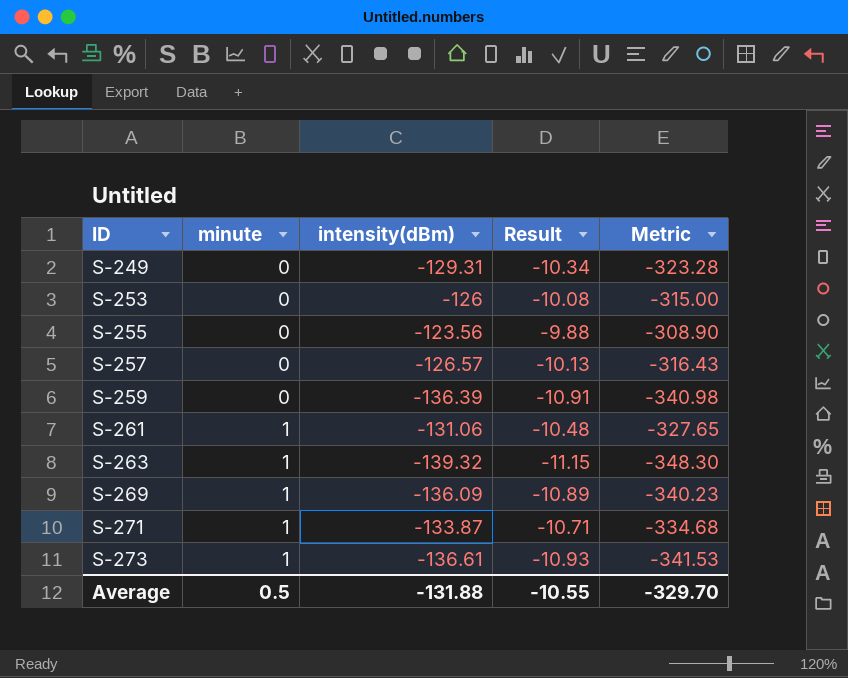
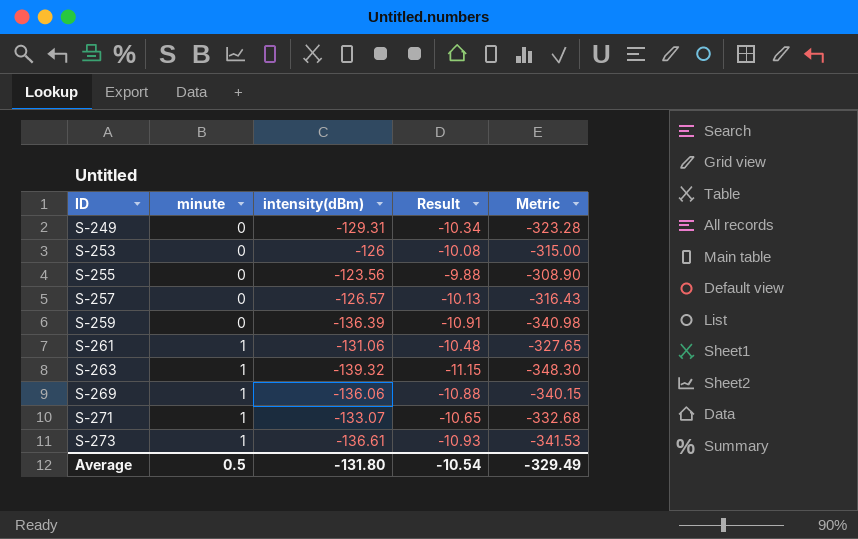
S-269 | intensity(dBm): -136.09 -> -136.06
S-269 | Result: -10.89 -> -10.88
S-269 | Metric: -340.23 -> -340.15
S-271 | intensity(dBm): -133.87 -> -133.07
S-271 | Result: -10.71 -> -10.65
S-271 | Metric: -334.68 -> -332.68
Average | intensity(dBm): -131.88 -> -131.80
Average | Result: -10.55 -> -10.54
Average | Metric: -329.70 -> -329.49

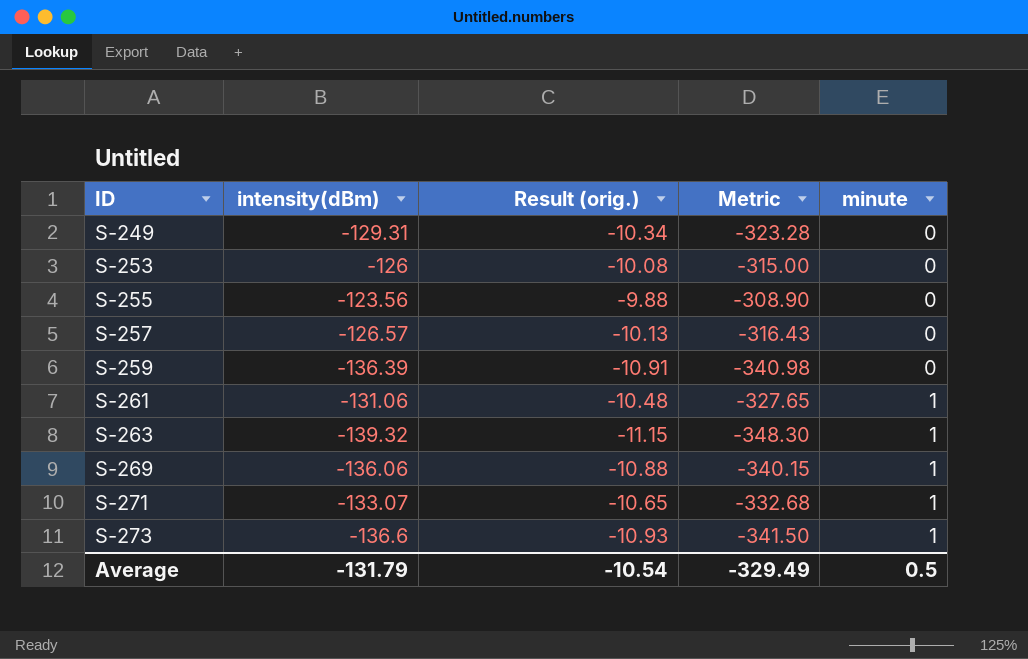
column name: Result -> Result (orig.)
column minute | position: 2 -> 5
S-273 | intensity(dBm): -136.61 -> -136.6
S-273 | Metric: -341.53 -> -341.50
Average | intensity(dBm): -131.80 -> -131.79

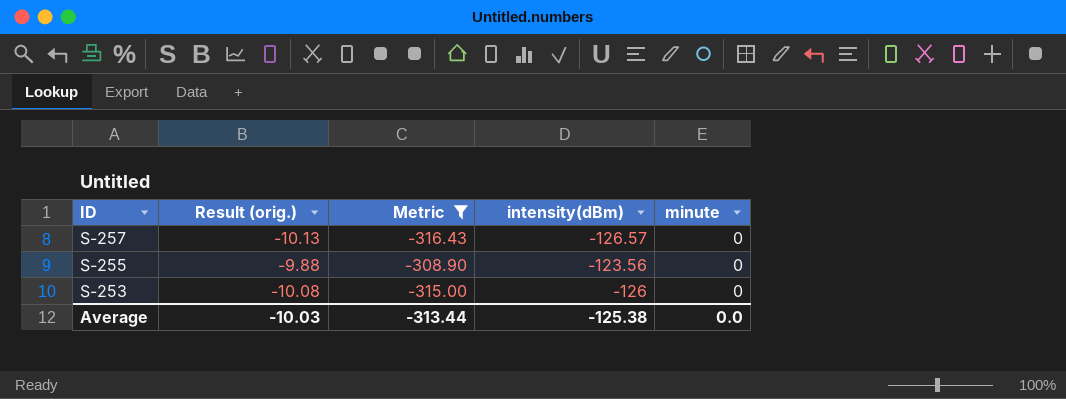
filter: none -> Metric >= -316.43
row order: ID ascending -> ID descending
column intensity(dBm) | position: 2 -> 4
Average | Result (orig.): -10.54 -> -10.03
Average | Metric: -329.49 -> -313.44
Average | intensity(dBm): -131.79 -> -125.38
Average | minute: 0.5 -> 0.0

